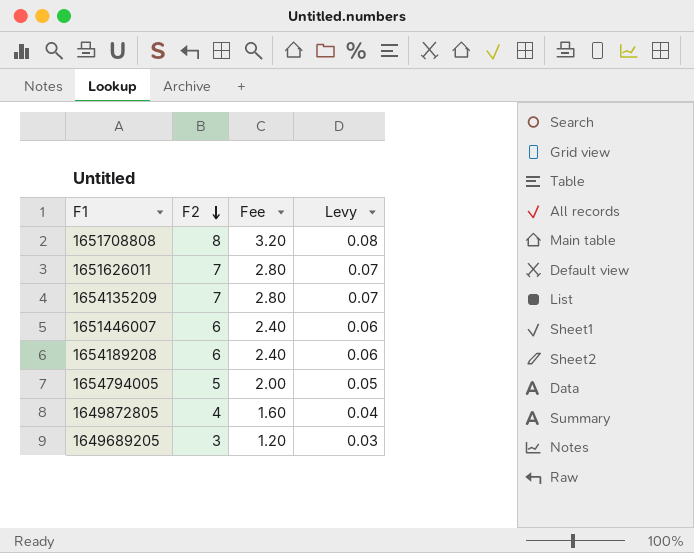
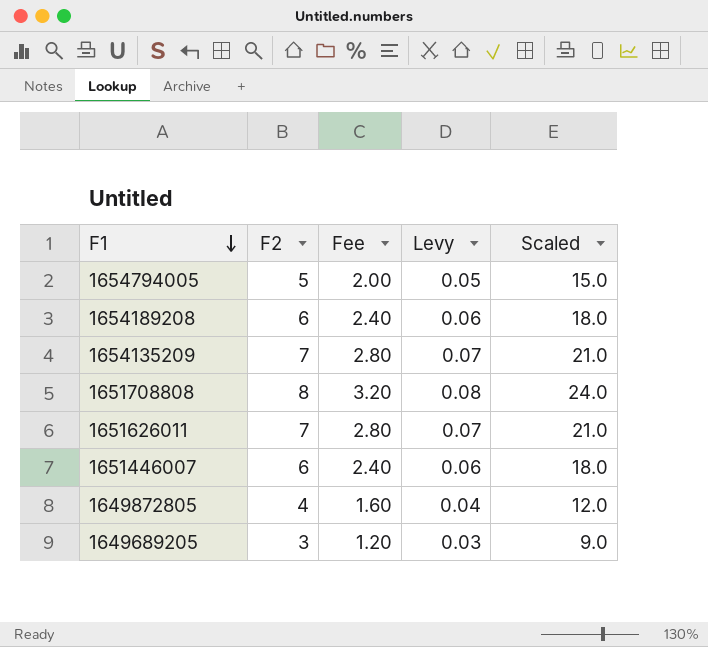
row order: F2 descending -> F1 descending
column Scaled | formula: none -> [F2] * 3

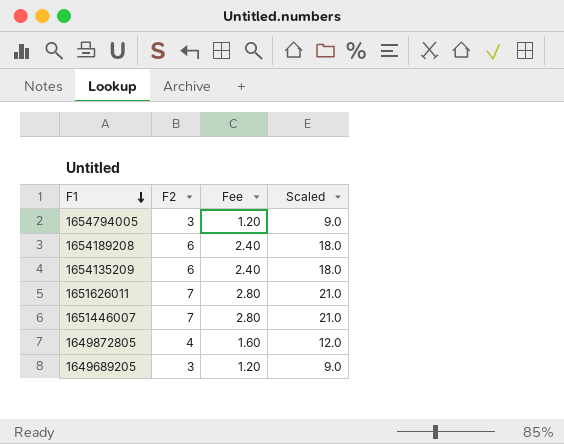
column Levy | formula: [F2] * 0.01 -> none
row 1651708808: 8 | 3.20 | 0.08 | 24.0 -> none
1654794005 | F2: 5 -> 3
1654794005 | Fee: 2.00 -> 1.20
1654794005 | Scaled: 15.0 -> 9.0
1654135209 | F2: 7 -> 6
1654135209 | Fee: 2.80 -> 2.40
1654135209 | Scaled: 21.0 -> 18.0
1651446007 | F2: 6 -> 7
1651446007 | Fee: 2.40 -> 2.80
1651446007 | Scaled: 18.0 -> 21.0

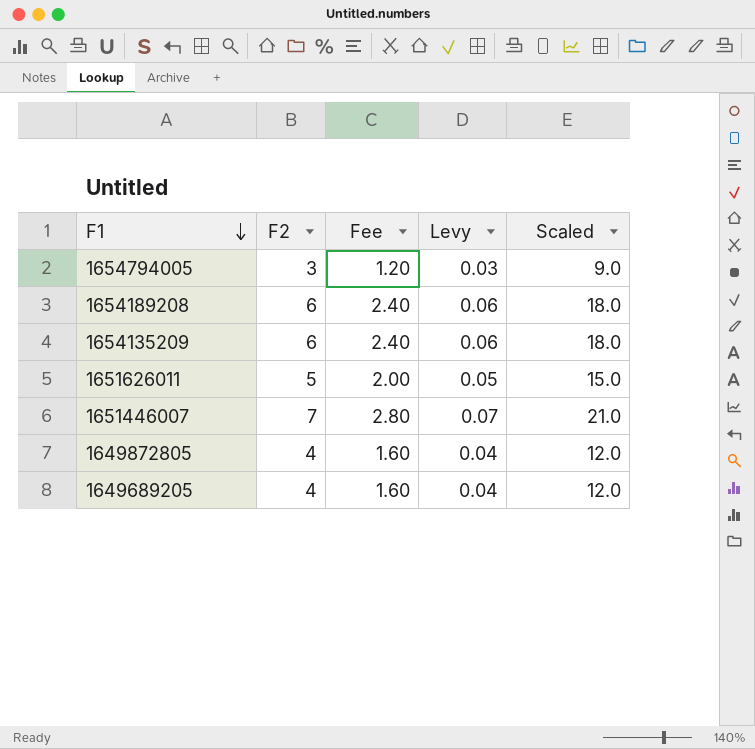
column Levy | formula: none -> [F2] * 0.01
1651626011 | F2: 7 -> 5
1651626011 | Fee: 2.80 -> 2.00
1651626011 | Scaled: 21.0 -> 15.0
1649689205 | F2: 3 -> 4
1649689205 | Fee: 1.20 -> 1.60
1649689205 | Scaled: 9.0 -> 12.0

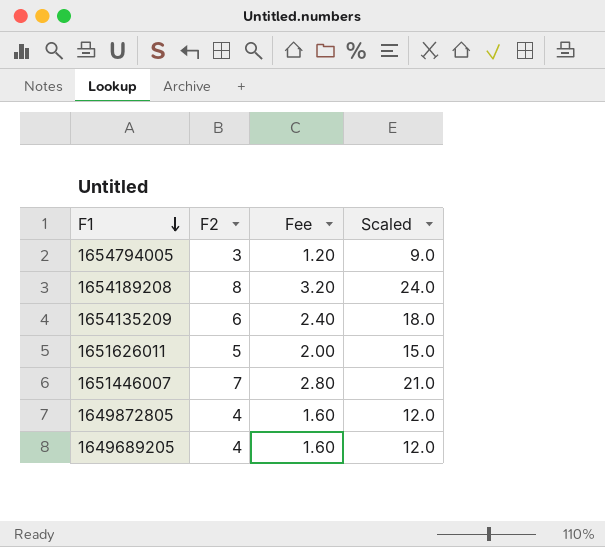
column Levy | formula: [F2] * 0.01 -> none
1654189208 | F2: 6 -> 8
1654189208 | Fee: 2.40 -> 3.20
1654189208 | Scaled: 18.0 -> 24.0

